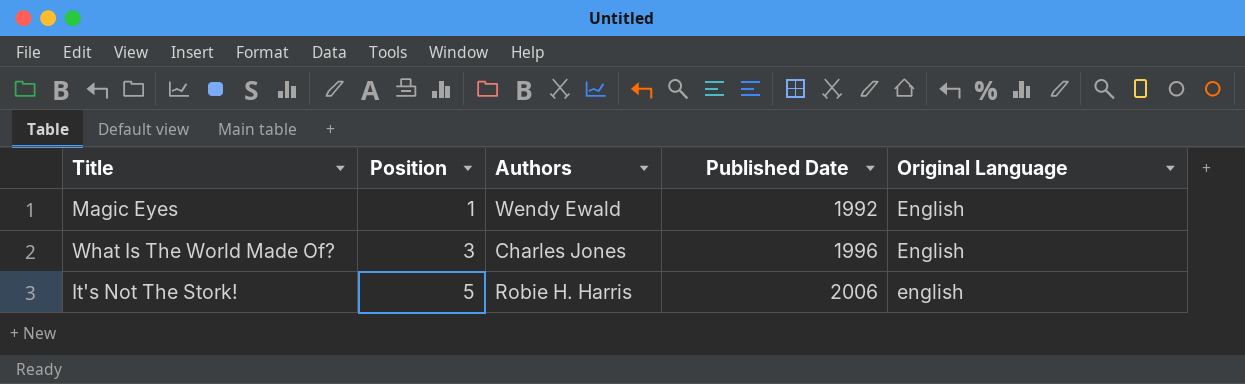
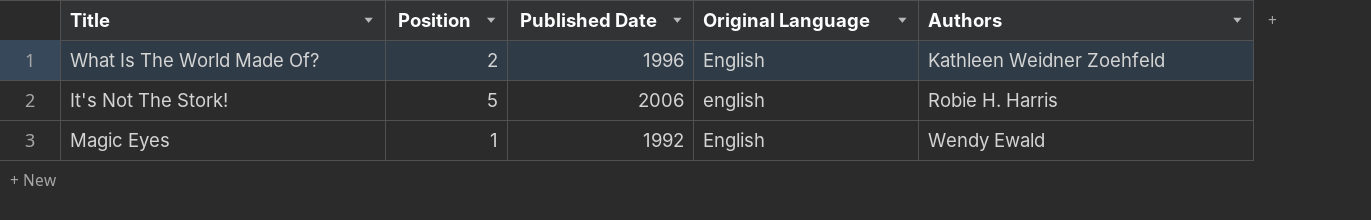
row order: Position ascending -> Authors ascending
column Authors | position: 3 -> 5
What Is The World Made Of? | Position: 3 -> 2
What Is The World Made Of? | Authors: Charles Jones -> Kathleen Weidner Zoehfeld

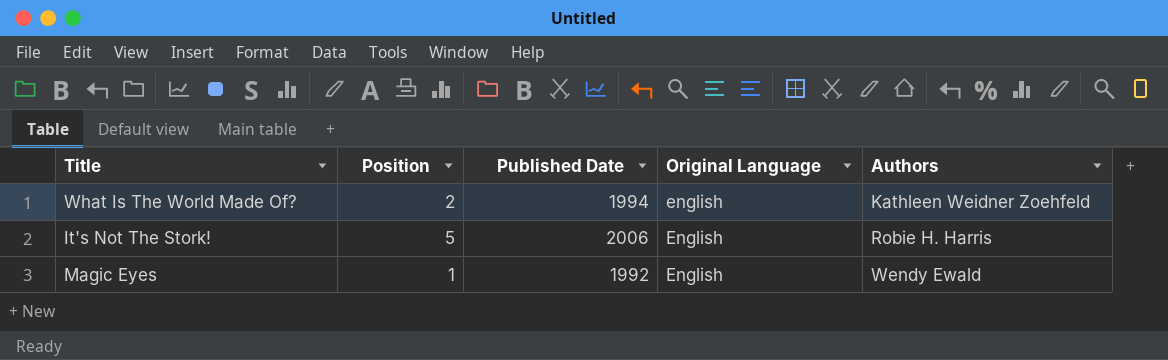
What Is The World Made Of? | Published Date: 1996 -> 1994
What Is The World Made Of? | Original Language: English -> english
It's Not The Stork! | Original Language: english -> English

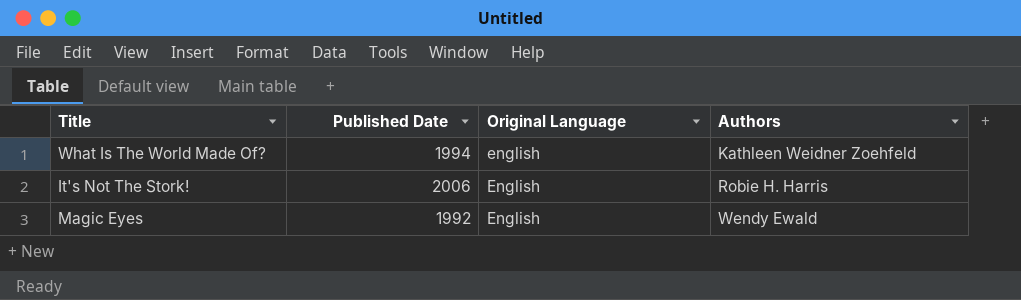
column Position | position: 2 -> none

